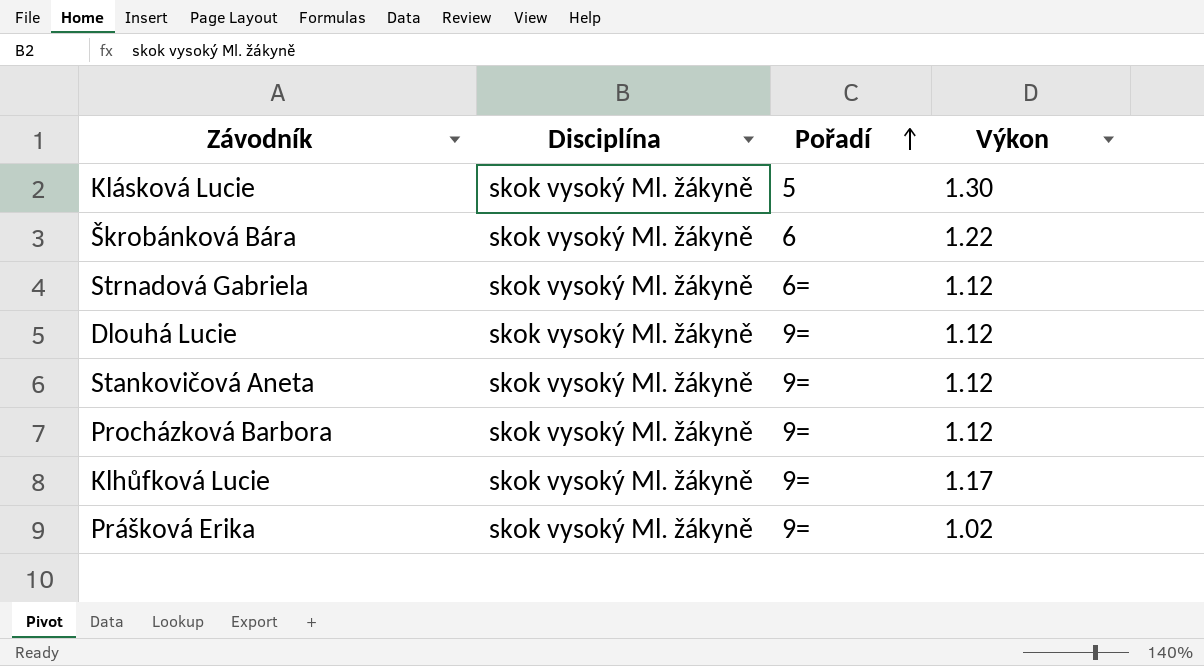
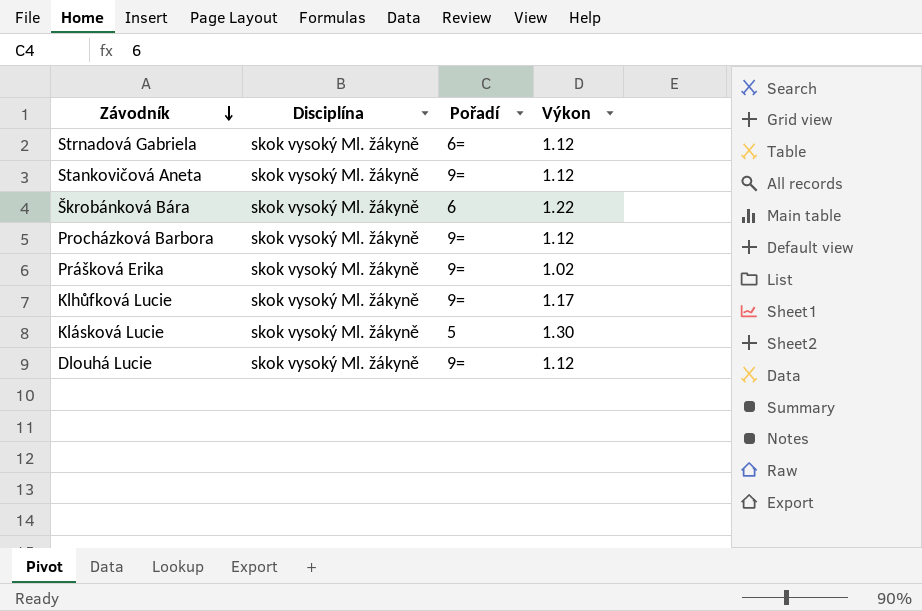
row order: Pořadí ascending -> Závodník descending

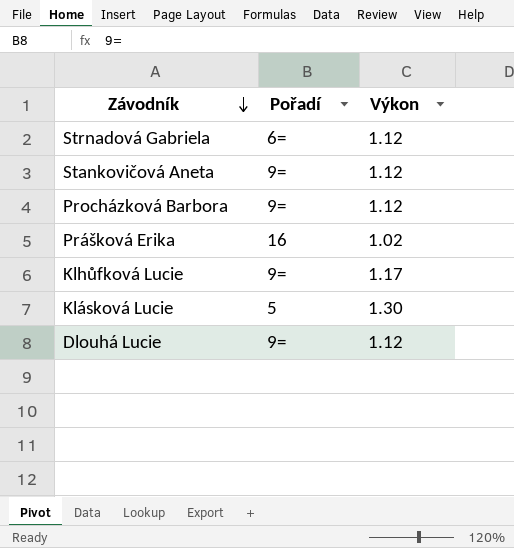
column Disciplína | position: 2 -> none
row Škrobánková Bára: skok vysoký Ml. žákyně | 6 | 1.22 -> none
Prášková Erika | Pořadí: 9= -> 16

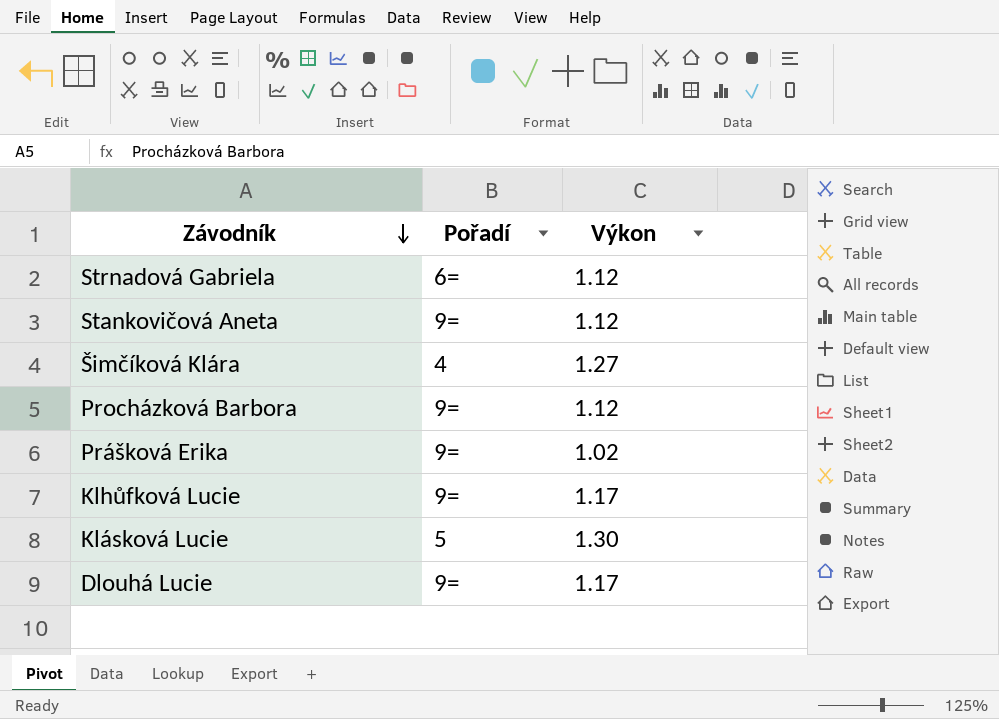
row Šimčíková Klára: none -> 4 | 1.27
Prášková Erika | Pořadí: 16 -> 9=
Dlouhá Lucie | Výkon: 1.12 -> 1.17

